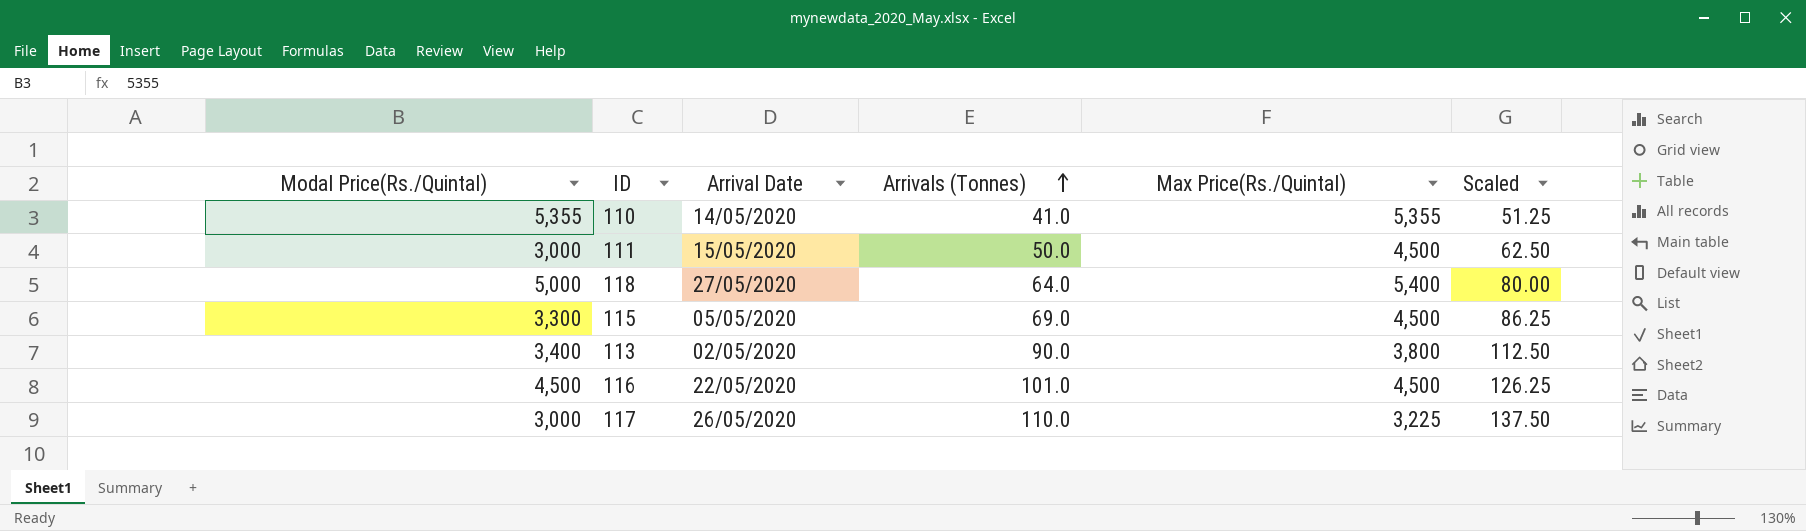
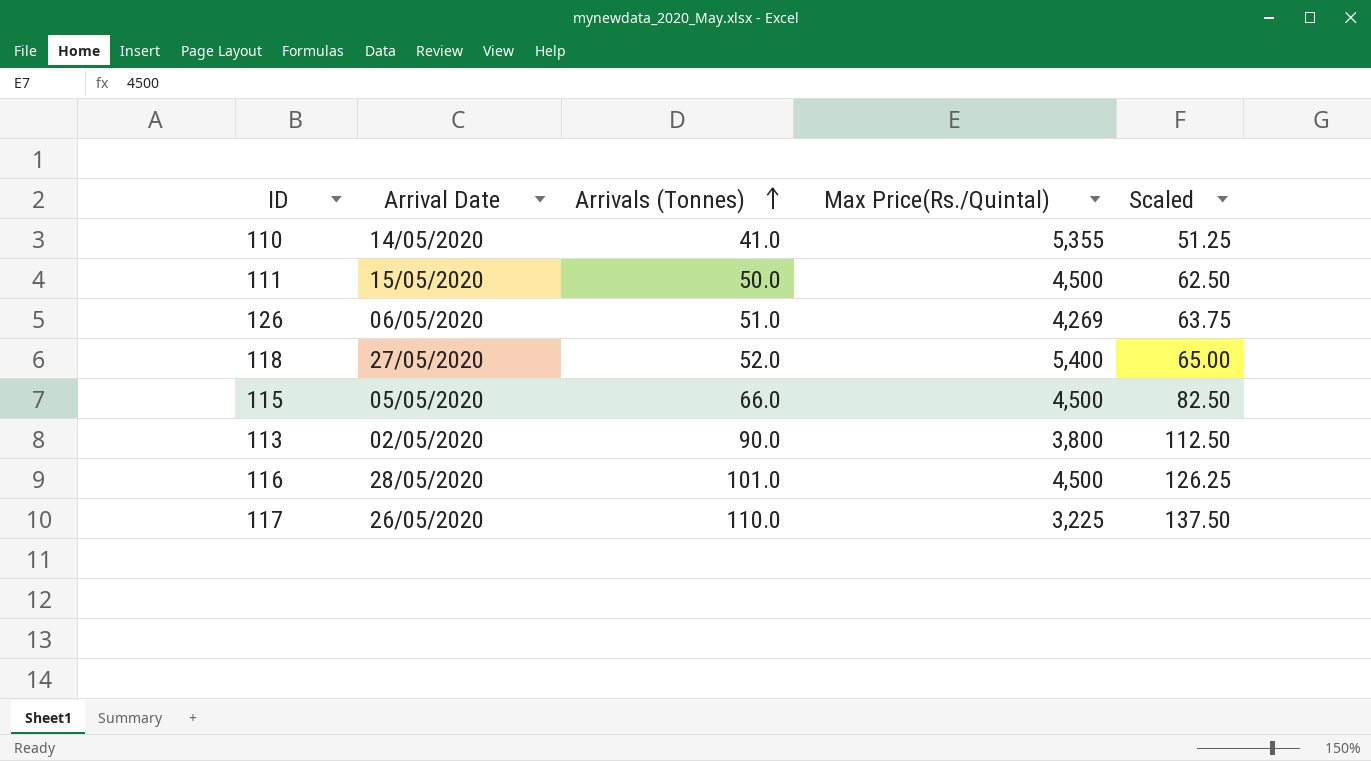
column Modal Price(Rs./Quintal) | position: 1 -> none
row 126: none -> 06/05/2020 | 51.0 | 4,269 | 63.75
118 | Arrivals (Tonnes): 64.0 -> 52.0
118 | Scaled: 80.00 -> 65.00
115 | Arrivals (Tonnes): 69.0 -> 66.0
115 | Scaled: 86.25 -> 82.50
116 | Arrival Date: 22/05/2020 -> 28/05/2020

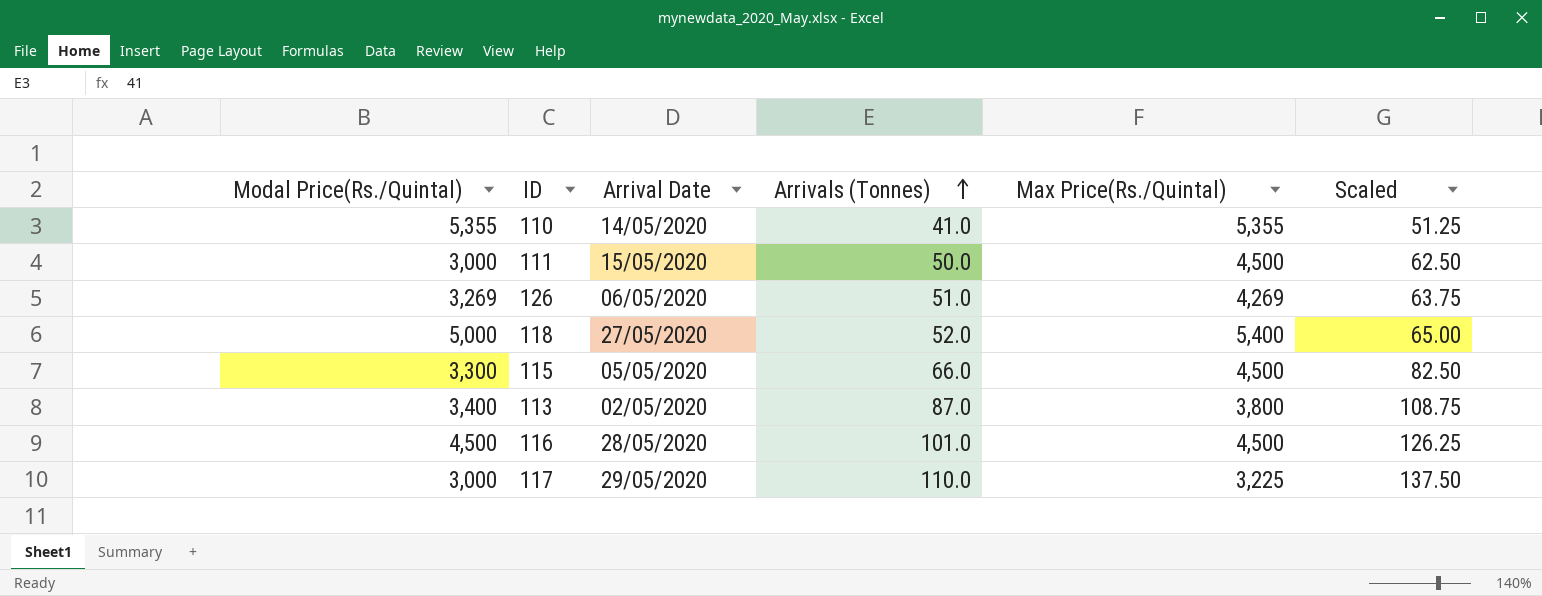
column Modal Price(Rs./Quintal) | position: none -> 1
113 | Arrivals (Tonnes): 90.0 -> 87.0
113 | Scaled: 112.50 -> 108.75
117 | Arrival Date: 26/05/2020 -> 29/05/2020

